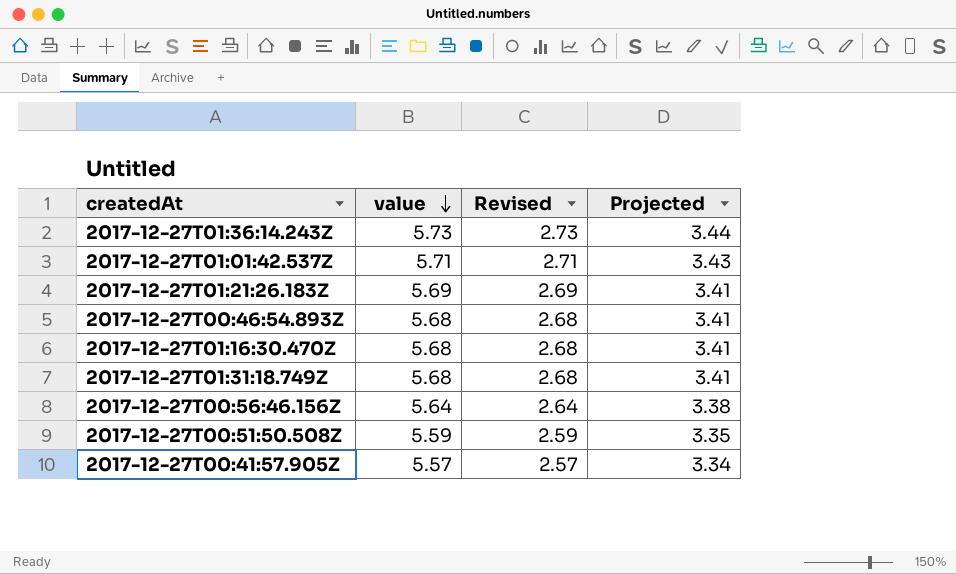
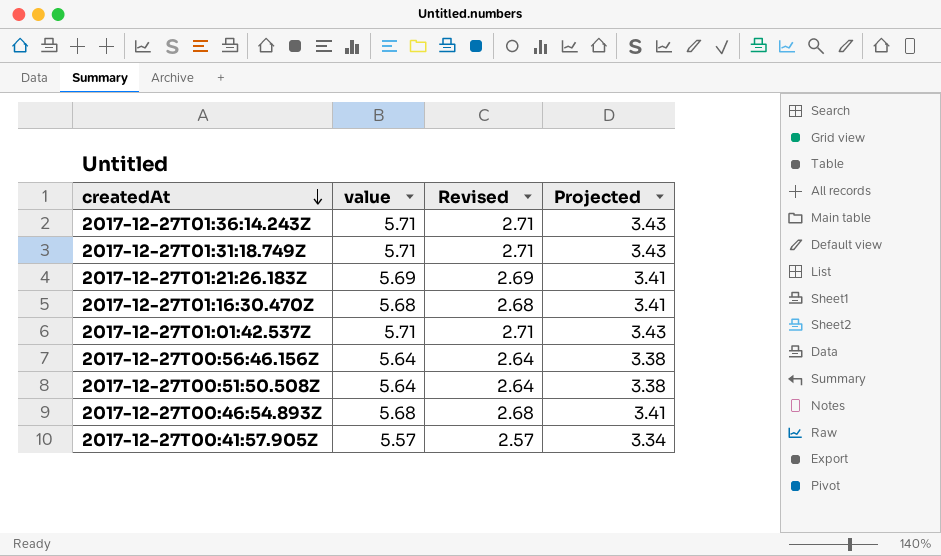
row order: value descending -> createdAt descending
2017-12-27T01:36:14.243Z | value: 5.73 -> 5.71
2017-12-27T01:36:14.243Z | Revised: 2.73 -> 2.71
2017-12-27T01:36:14.243Z | Projected: 3.44 -> 3.43
2017-12-27T01:31:18.749Z | value: 5.68 -> 5.71
2017-12-27T01:31:18.749Z | Revised: 2.68 -> 2.71
2017-12-27T01:31:18.749Z | Projected: 3.41 -> 3.43
2017-12-27T00:51:50.508Z | value: 5.59 -> 5.64
2017-12-27T00:51:50.508Z | Revised: 2.59 -> 2.64
2017-12-27T00:51:50.508Z | Projected: 3.35 -> 3.38

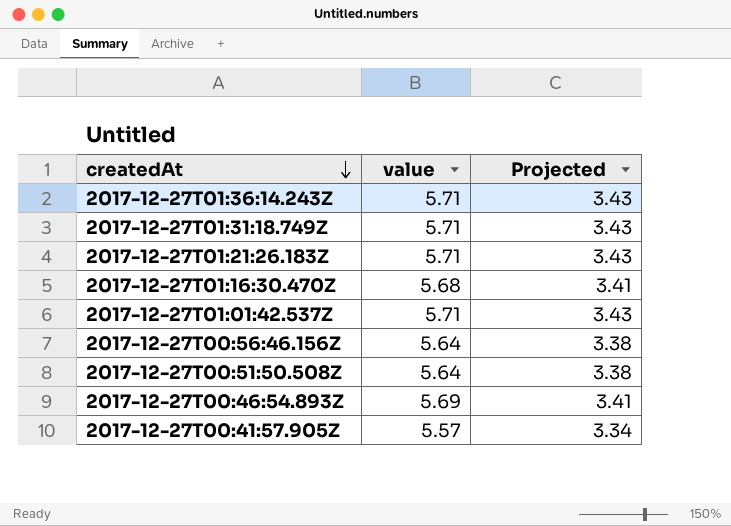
column Revised | formula: [value] - 3 -> none
2017-12-27T01:21:26.183Z | value: 5.69 -> 5.71
2017-12-27T01:21:26.183Z | Projected: 3.41 -> 3.43
2017-12-27T00:46:54.893Z | value: 5.68 -> 5.69

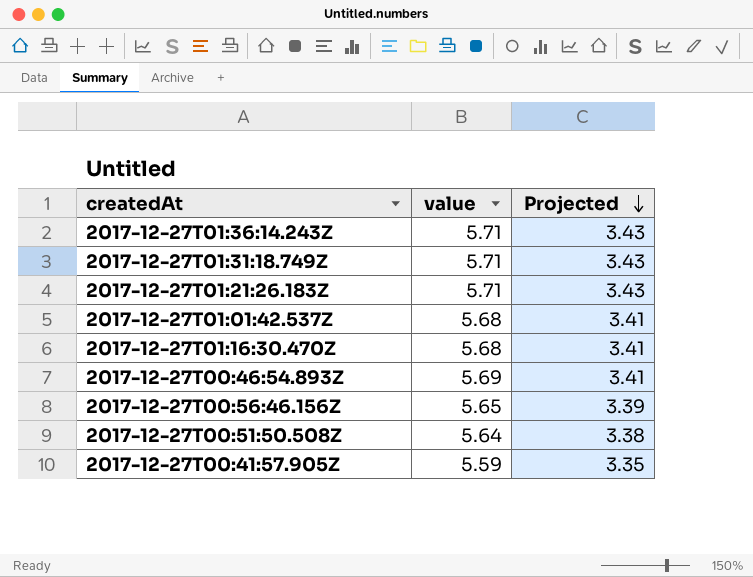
row order: createdAt descending -> Projected descending
2017-12-27T01:01:42.537Z | value: 5.71 -> 5.68
2017-12-27T01:01:42.537Z | Projected: 3.43 -> 3.41
2017-12-27T00:56:46.156Z | value: 5.64 -> 5.65
2017-12-27T00:56:46.156Z | Projected: 3.38 -> 3.39
2017-12-27T00:41:57.905Z | value: 5.57 -> 5.59
2017-12-27T00:41:57.905Z | Projected: 3.34 -> 3.35

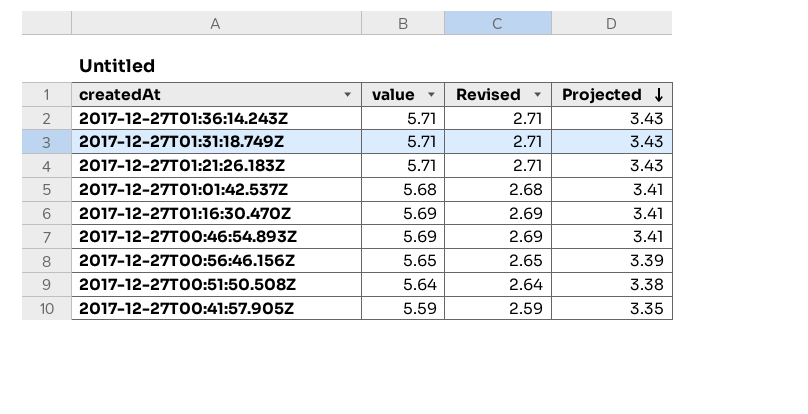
column Revised | formula: none -> [value] - 3
2017-12-27T01:16:30.470Z | value: 5.68 -> 5.69

